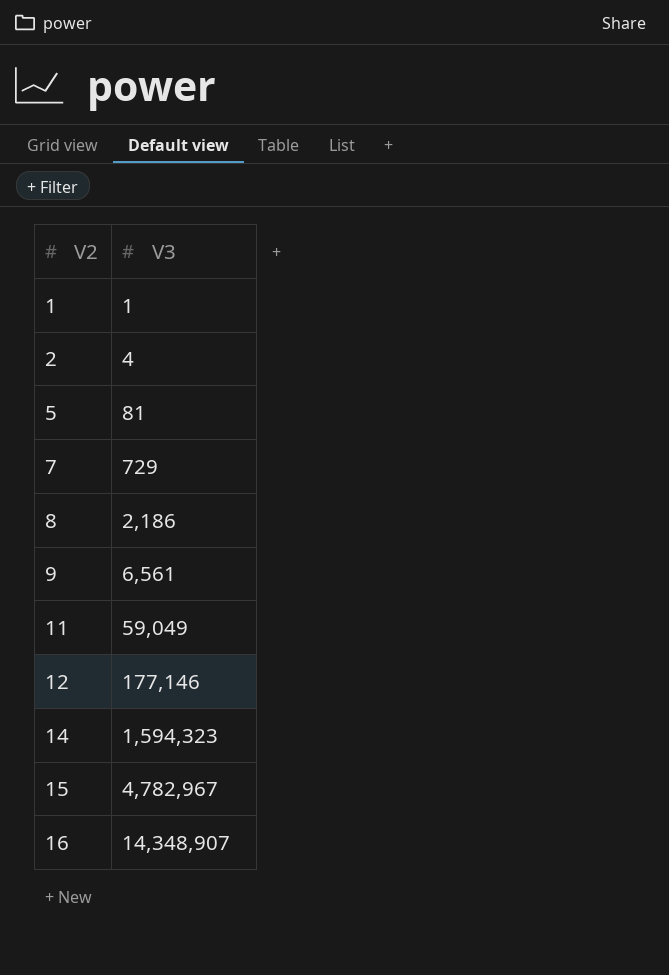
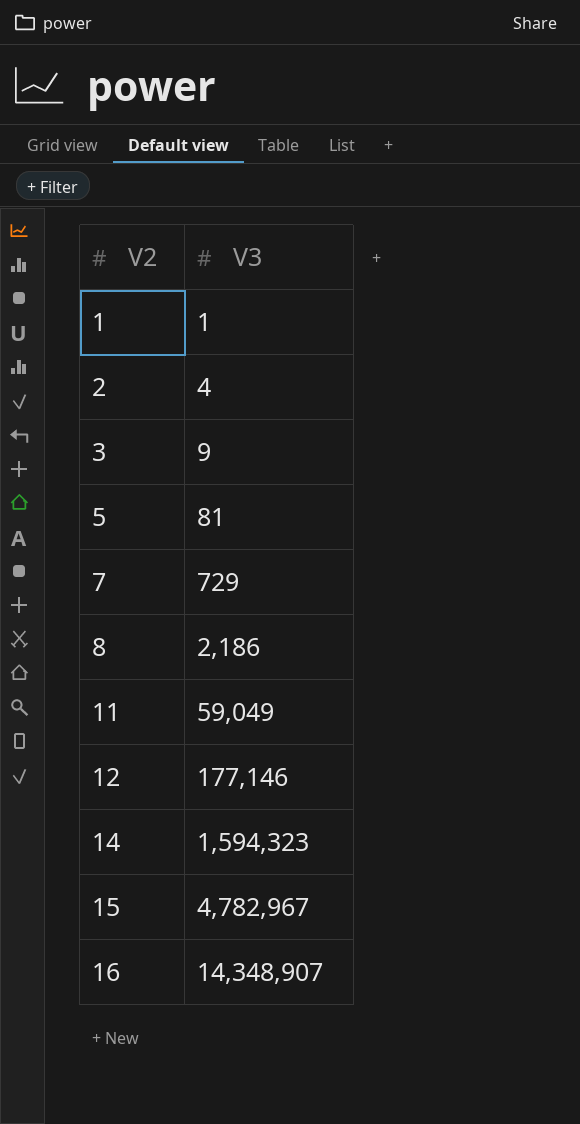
row 9: 6,561 -> none
row 3: none -> 9

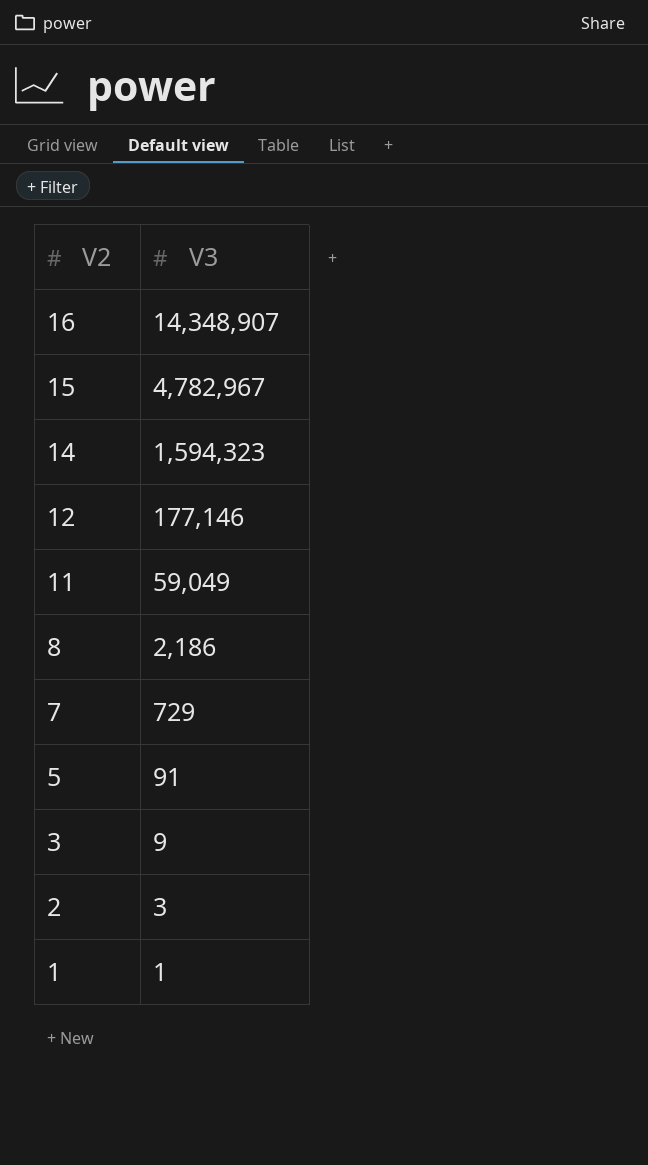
row order: V2 ascending -> V2 descending
5 | V3: 81 -> 91
2 | V3: 4 -> 3

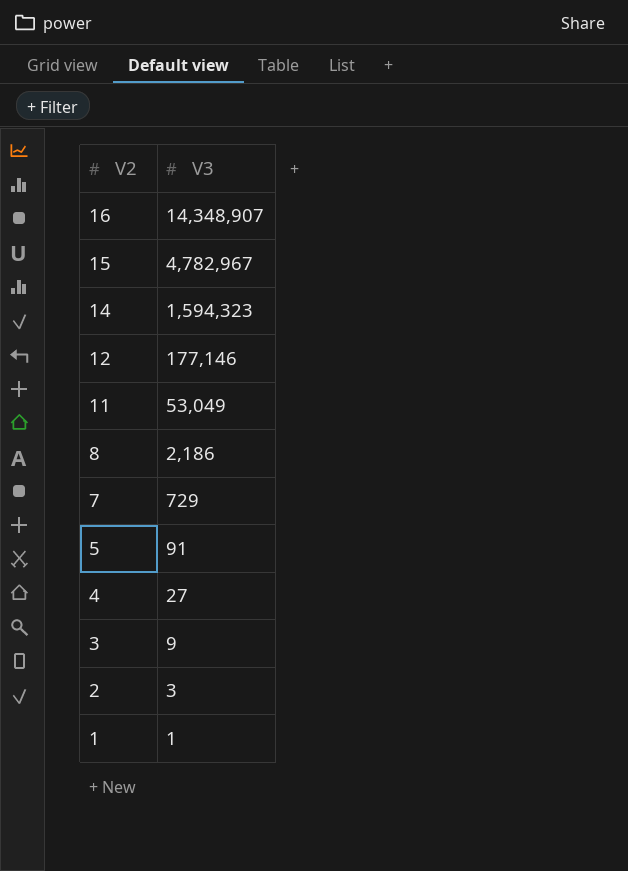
11 | V3: 59,049 -> 53,049
row 4: none -> 27

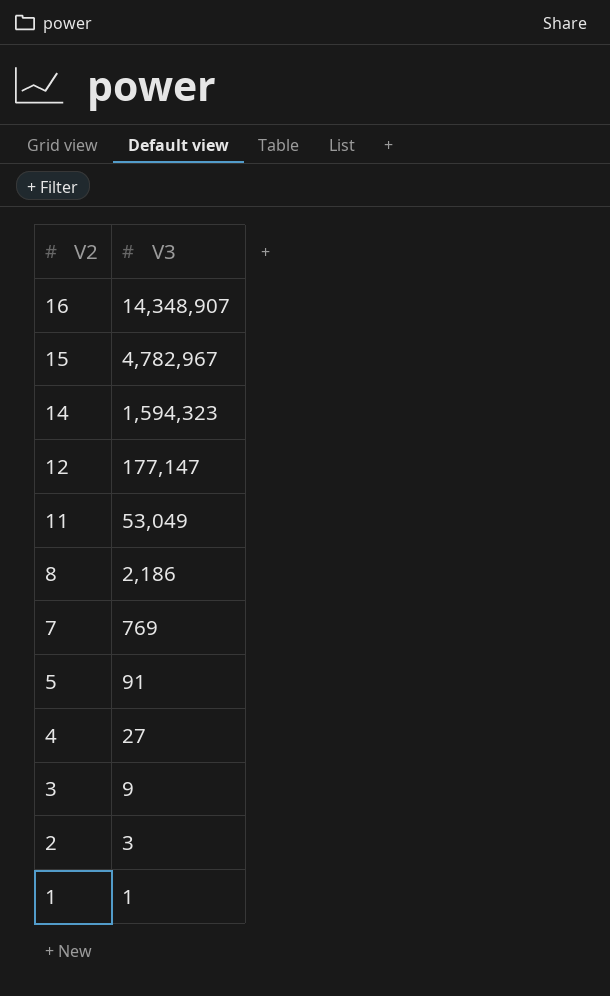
12 | V3: 177,146 -> 177,147
7 | V3: 729 -> 769

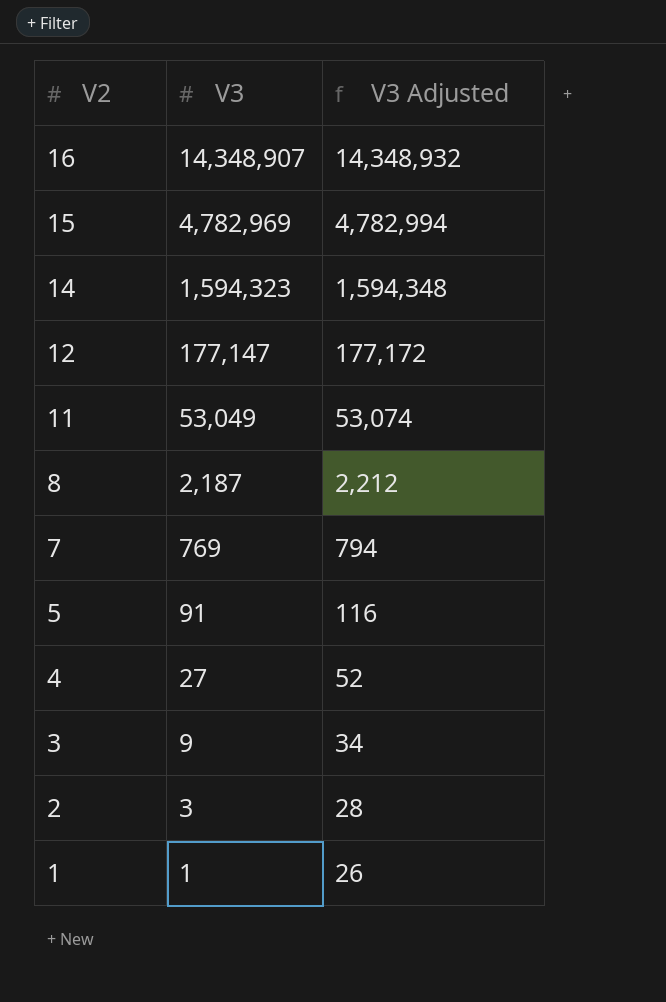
column V3 Adjusted | formula: none -> [V3] + 25
15 | V3: 4,782,967 -> 4,782,969
8 | V3: 2,186 -> 2,187

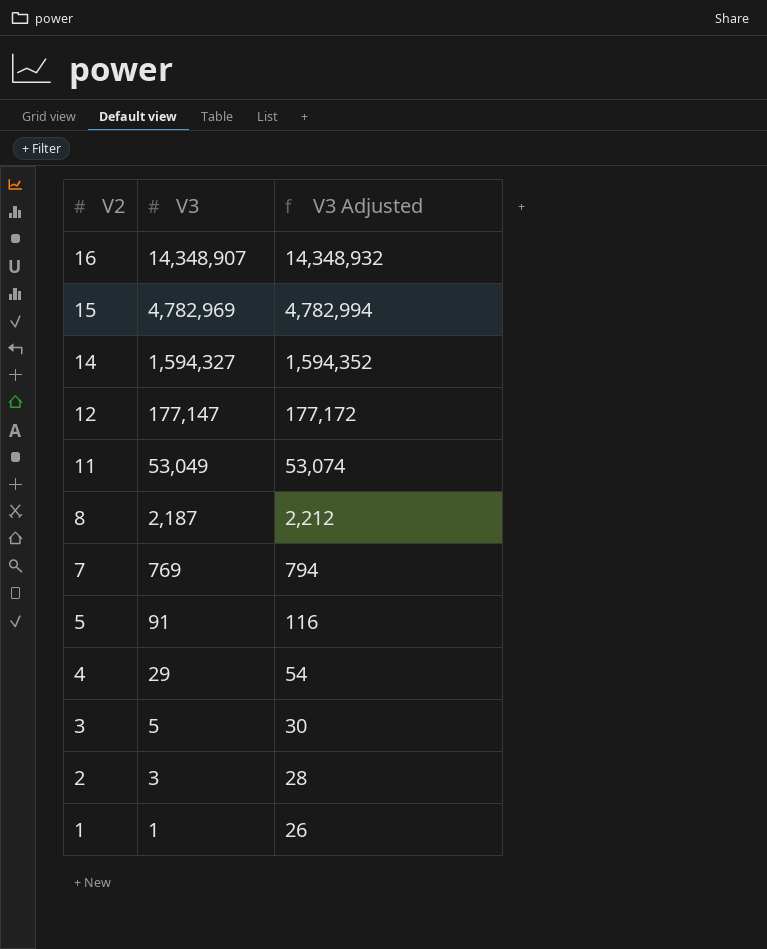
14 | V3: 1,594,323 -> 1,594,327
14 | V3 Adjusted: 1,594,348 -> 1,594,352
4 | V3: 27 -> 29
4 | V3 Adjusted: 52 -> 54
3 | V3: 9 -> 5
3 | V3 Adjusted: 34 -> 30

